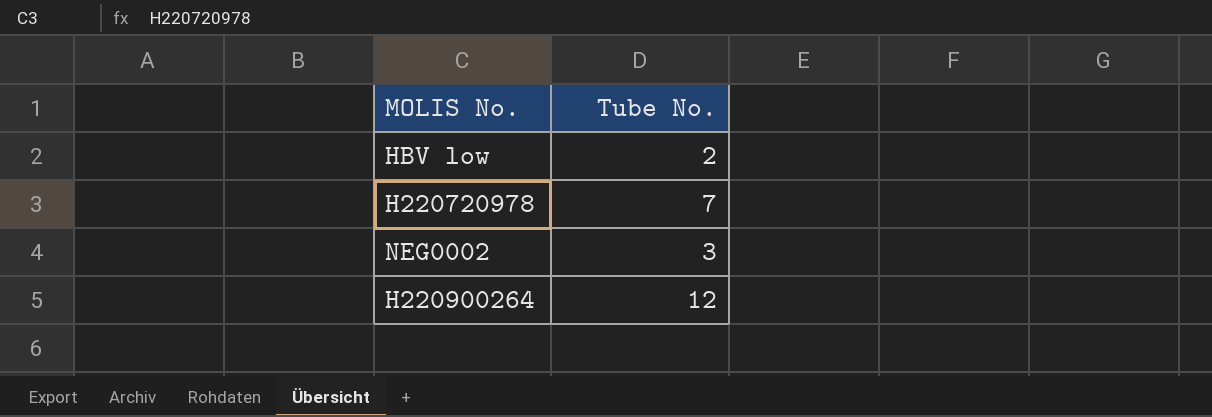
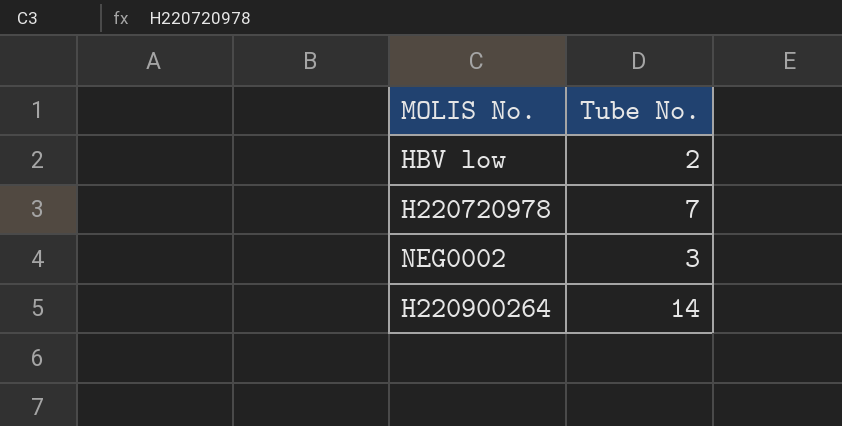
H220900264 | Tube No.: 12 -> 14

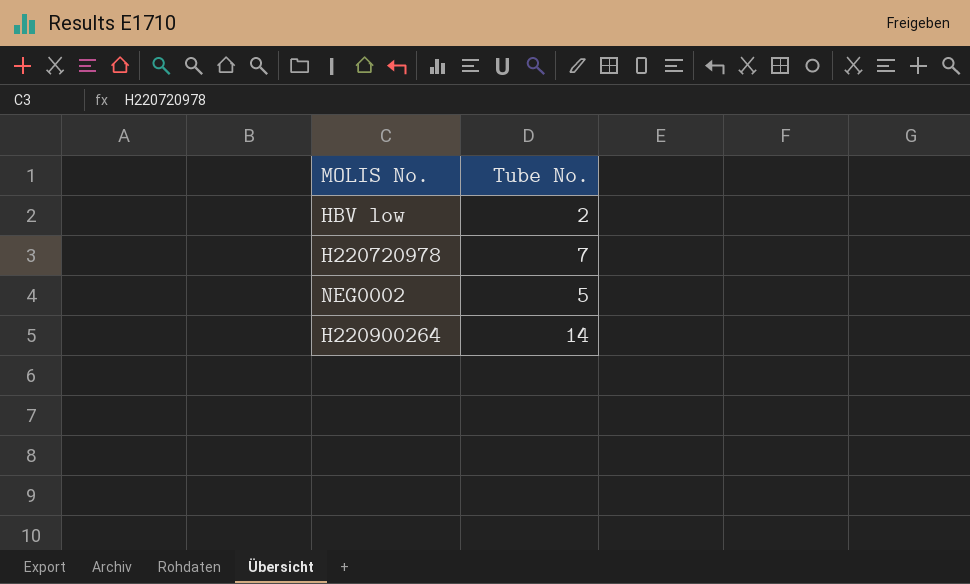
NEG0002 | Tube No.: 3 -> 5

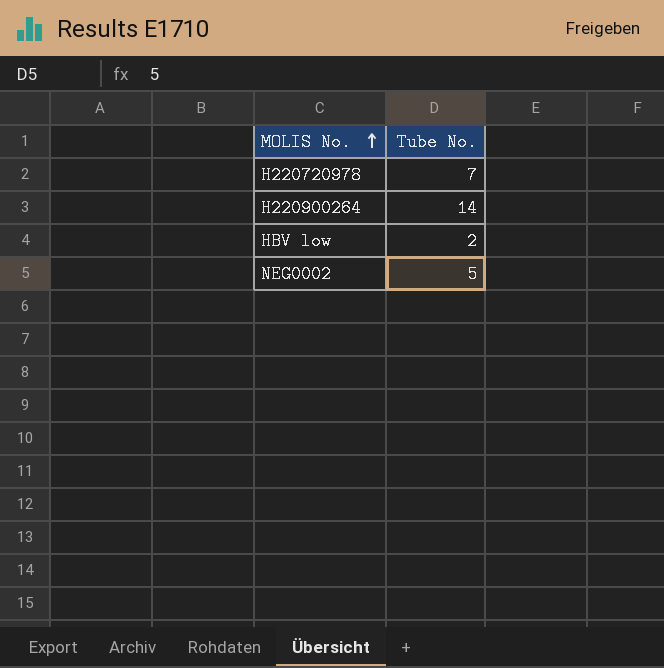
row order: none -> MOLIS No. ascending

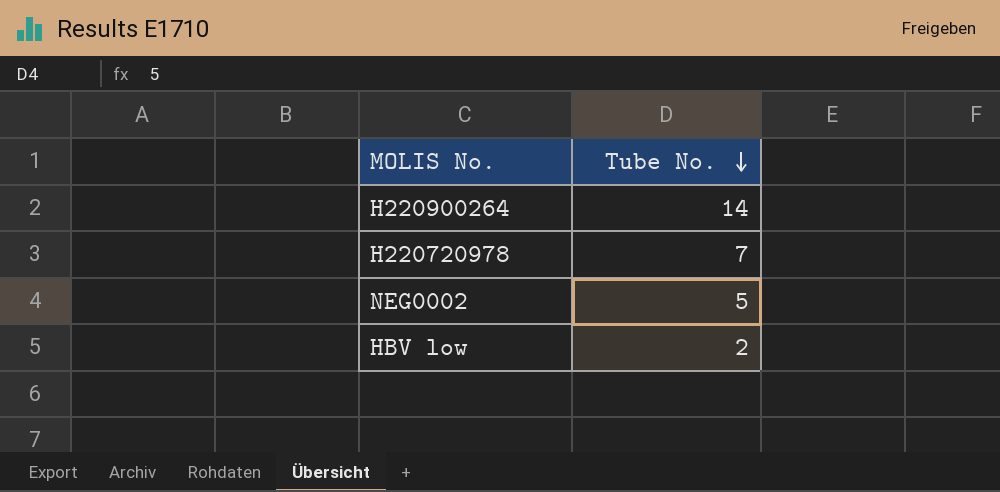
row order: MOLIS No. ascending -> Tube No. descending

